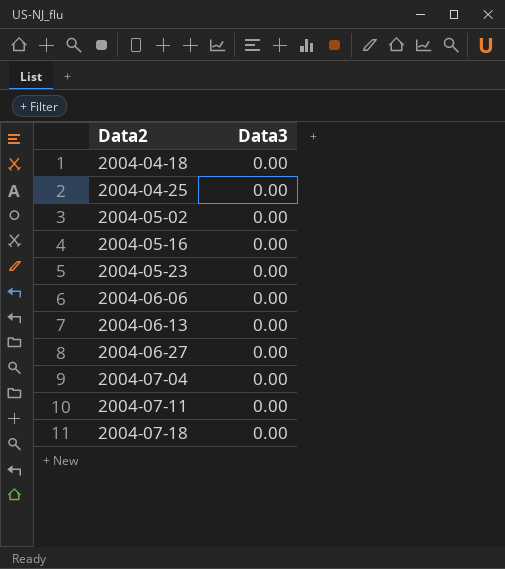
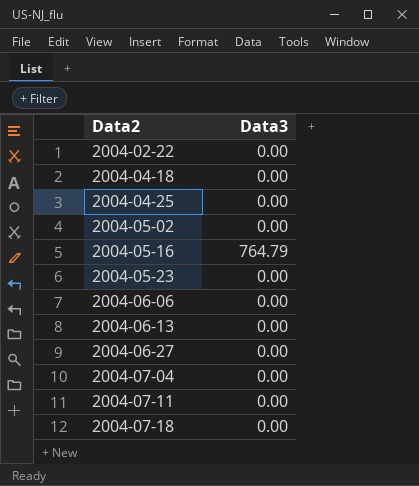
row 2004-02-22: none -> 0.00
2004-05-16 | Data3: 0.00 -> 764.79

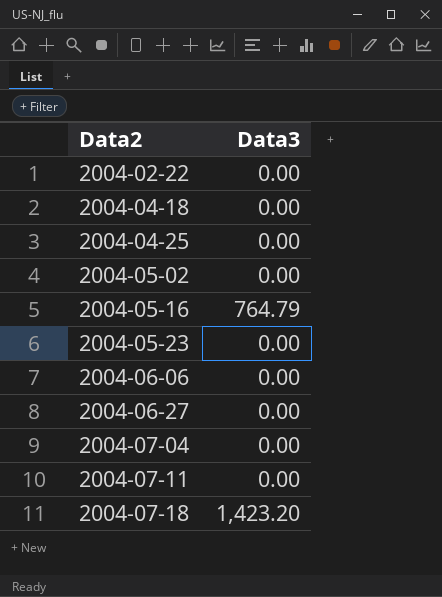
row 2004-06-13: 0.00 -> none
2004-07-18 | Data3: 0.00 -> 1,423.20

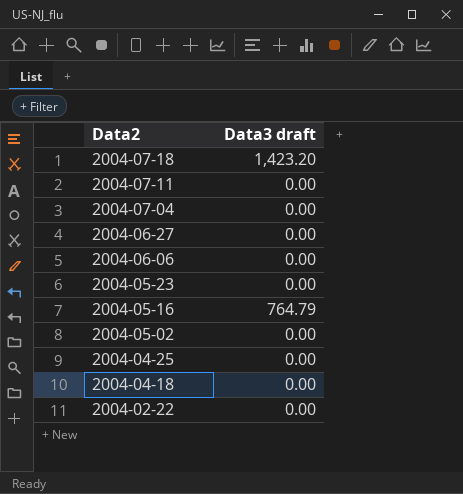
row order: Data2 ascending -> Data2 descending
column name: Data3 -> Data3 draft

